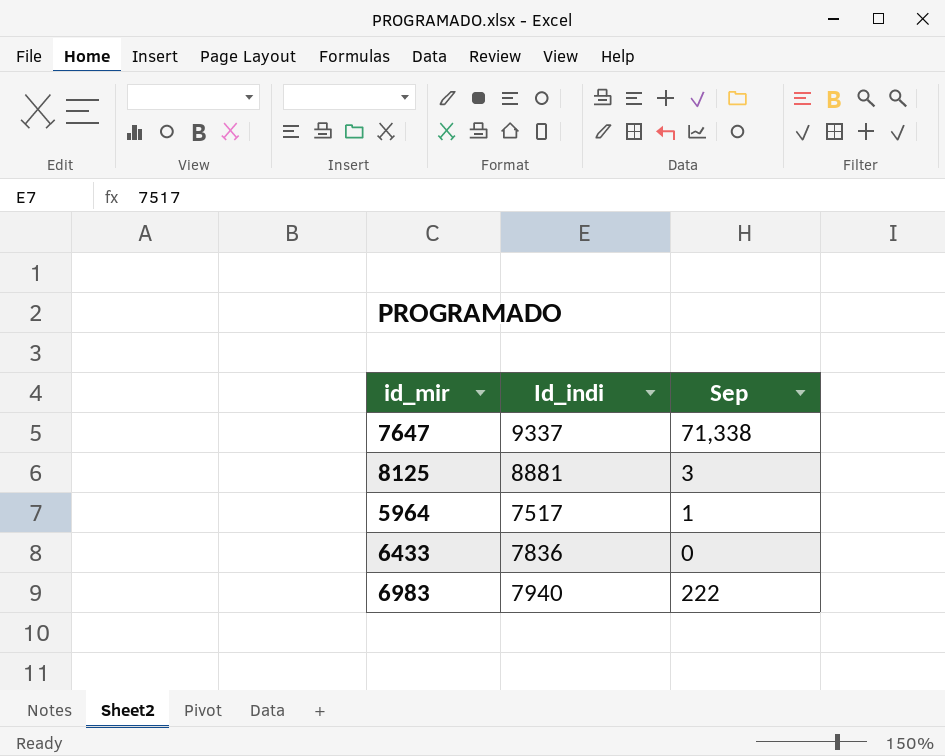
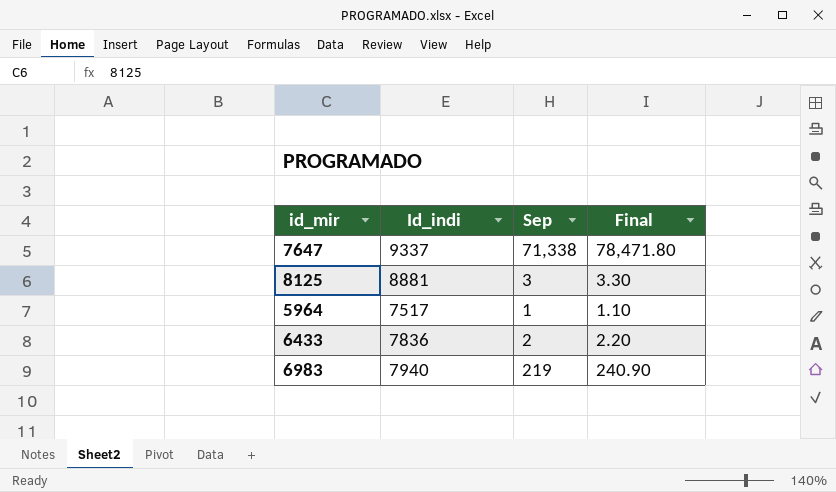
column Final | formula: none -> [Sep] * 1.1
6433 | Sep: 0 -> 2
6983 | Sep: 222 -> 219

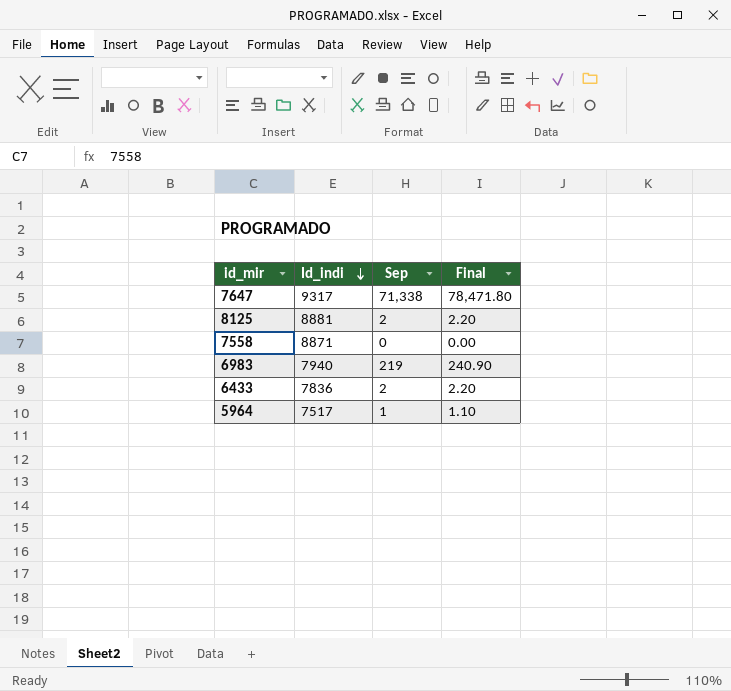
row order: none -> Id_indi descending
7647 | Id_indi: 9337 -> 9317
8125 | Sep: 3 -> 2
8125 | Final: 3.30 -> 2.20
row 7558: none -> 8871 | 0 | 0.00

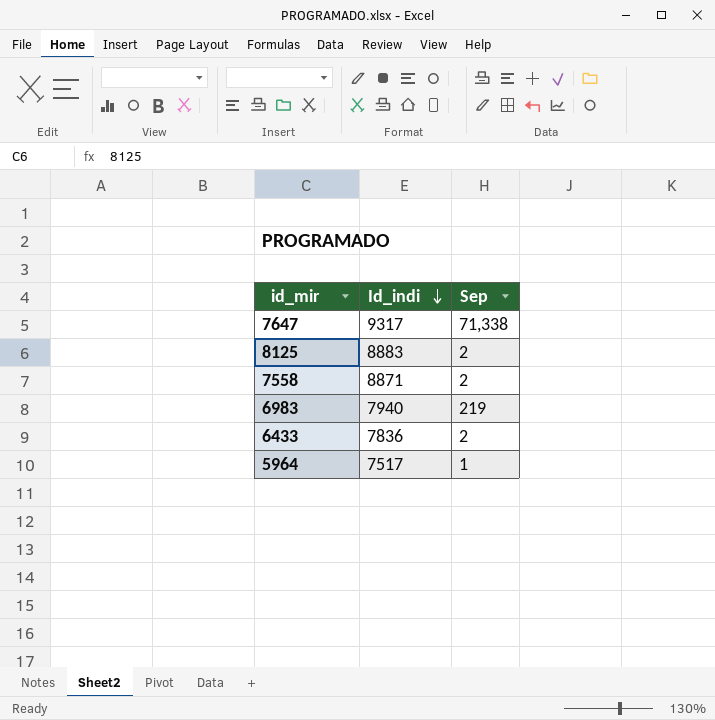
column Final | formula: [Sep] * 1.1 -> none
8125 | Id_indi: 8881 -> 8883
7558 | Sep: 0 -> 2

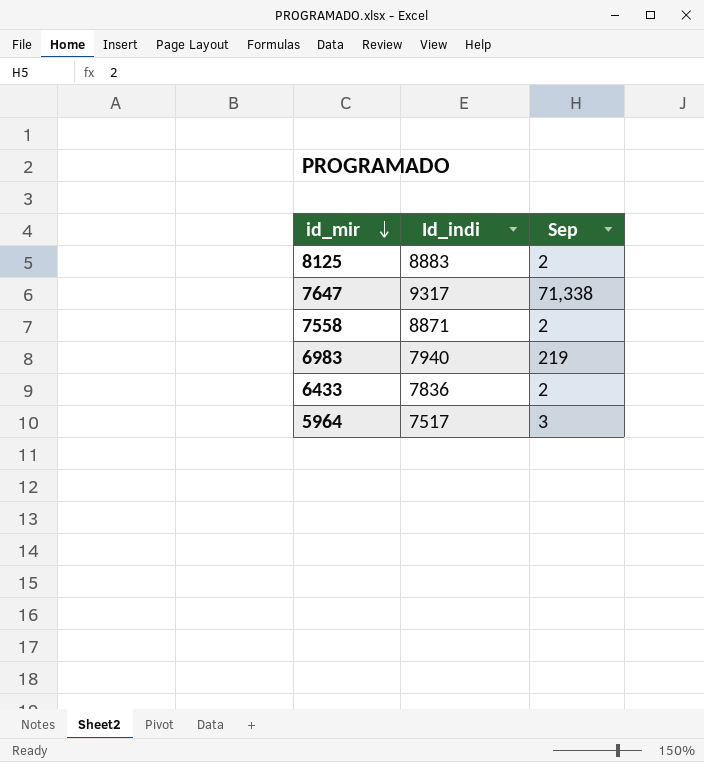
row order: Id_indi descending -> id_mir descending
5964 | Sep: 1 -> 3

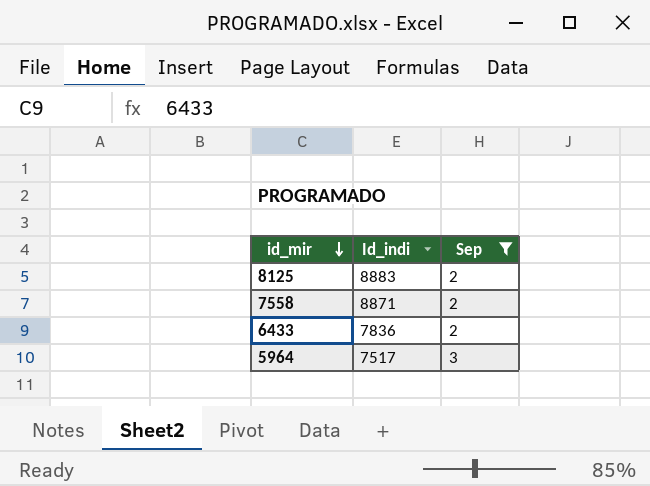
filter: none -> Sep <= 3

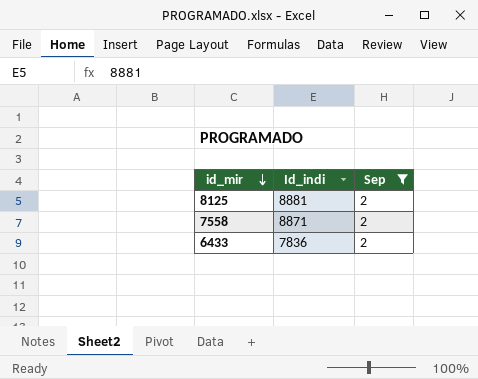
row 5964: 7517 | 3 -> none
8125 | Id_indi: 8883 -> 8881

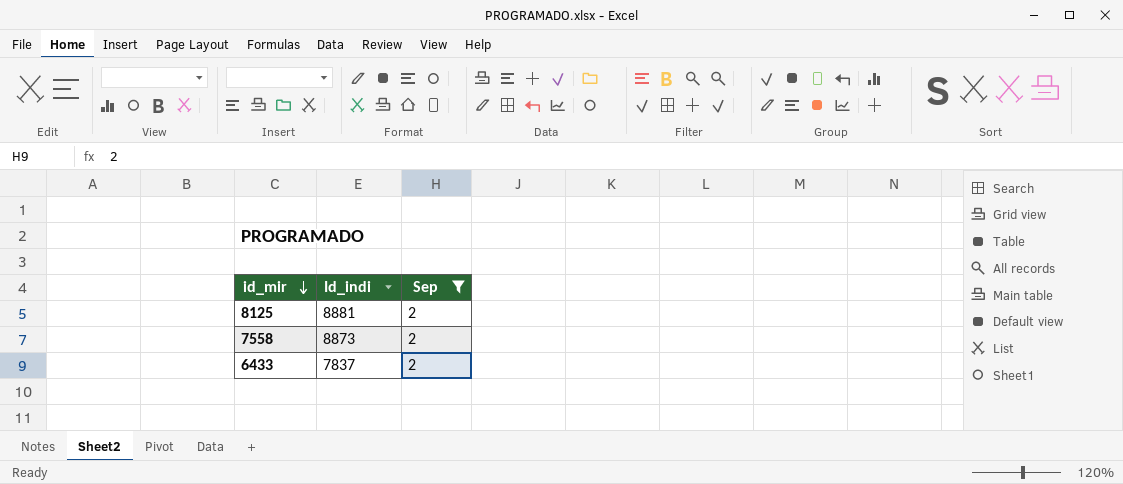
7558 | Id_indi: 8871 -> 8873
6433 | Id_indi: 7836 -> 7837

